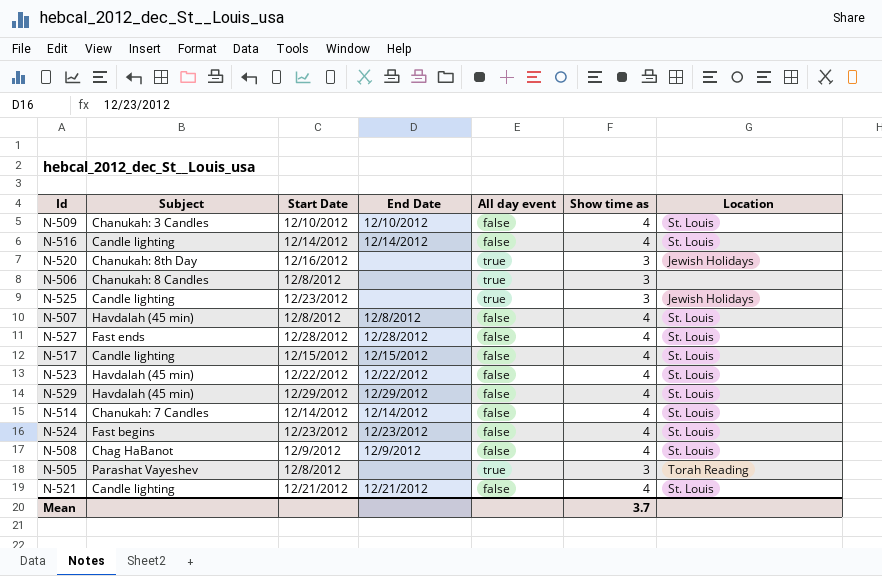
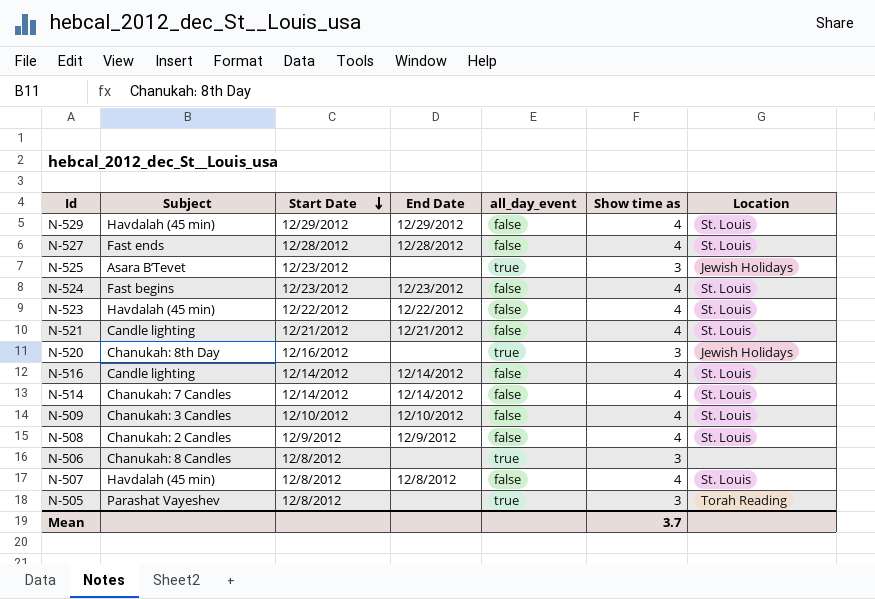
row order: none -> Start Date descending
column name: All day event -> all_day_event
row N-517: Candle lighting | 12/15/2012 | 12/15/2012 | false | 4 | St. Louis -> none
N-525 | Subject: Candle lighting -> Asara B’Tevet
N-508 | Subject: Chag HaBanot -> Chanukah: 2 Candles

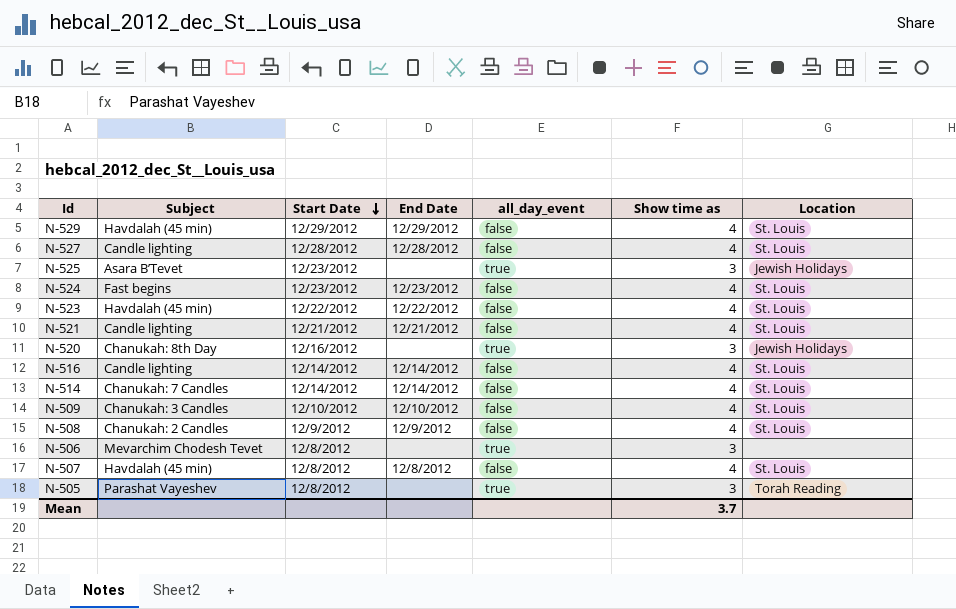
N-527 | Subject: Fast ends -> Candle lighting
N-506 | Subject: Chanukah: 8 Candles -> Mevarchim Chodesh Tevet

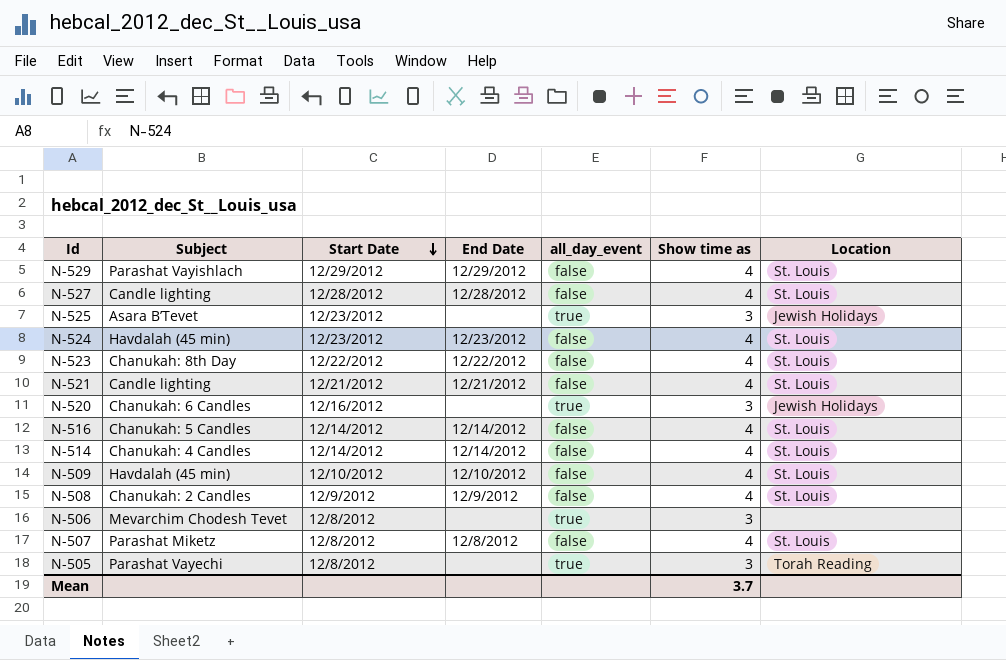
N-529 | Subject: Havdalah (45 min) -> Parashat Vayishlach
N-524 | Subject: Fast begins -> Havdalah (45 min)
N-523 | Subject: Havdalah (45 min) -> Chanukah: 8th Day
N-520 | Subject: Chanukah: 8th Day -> Chanukah: 6 Candles
N-516 | Subject: Candle lighting -> Chanukah: 5 Candles
N-514 | Subject: Chanukah: 7 Candles -> Chanukah: 4 Candles
N-509 | Subject: Chanukah: 3 Candles -> Havdalah (45 min)
N-507 | Subject: Havdalah (45 min) -> Parashat Miketz
N-505 | Subject: Parashat Vayeshev -> Parashat Vayechi

